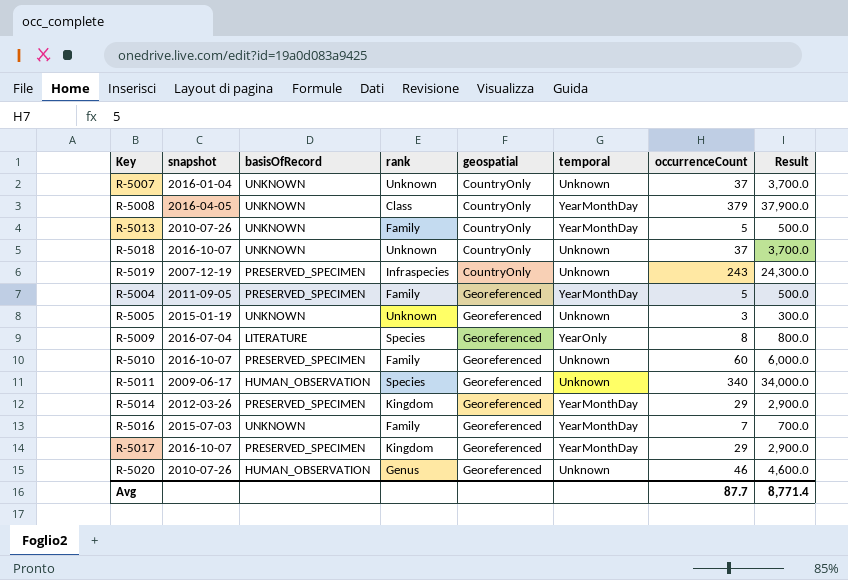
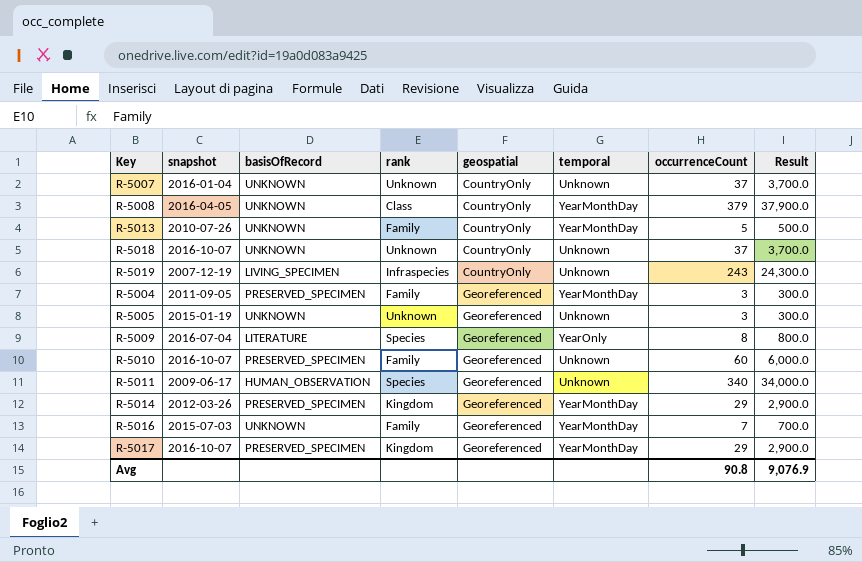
row R-5020: 2010-07-26 | HUMAN_OBSERVATION | Genus | Georeferenced | Unknown | 46 | 4,600.0 -> none
R-5019 | basisOfRecord: PRESERVED_SPECIMEN -> LIVING_SPECIMEN
R-5004 | occurrenceCount: 5 -> 3
R-5004 | Result: 500.0 -> 300.0
Avg | occurrenceCount: 87.7 -> 90.8
Avg | Result: 8,771.4 -> 9,076.9

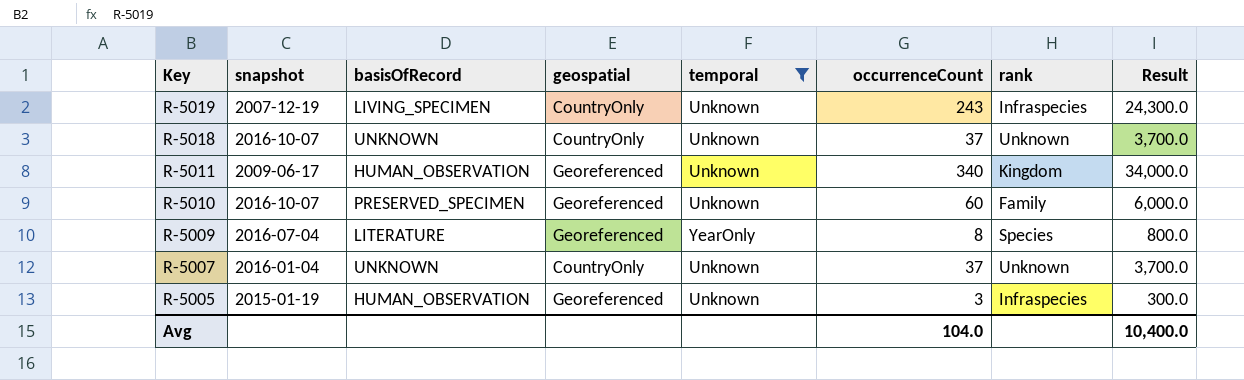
filter: none -> temporal != YearMonthDay
row order: geospatial ascending -> Key descending
column rank | position: 4 -> 7
R-5011 | rank: Species -> Kingdom
R-5005 | basisOfRecord: UNKNOWN -> HUMAN_OBSERVATION
R-5005 | rank: Unknown -> Infraspecies
Avg | occurrenceCount: 90.8 -> 104.0
Avg | Result: 9,076.9 -> 10,400.0

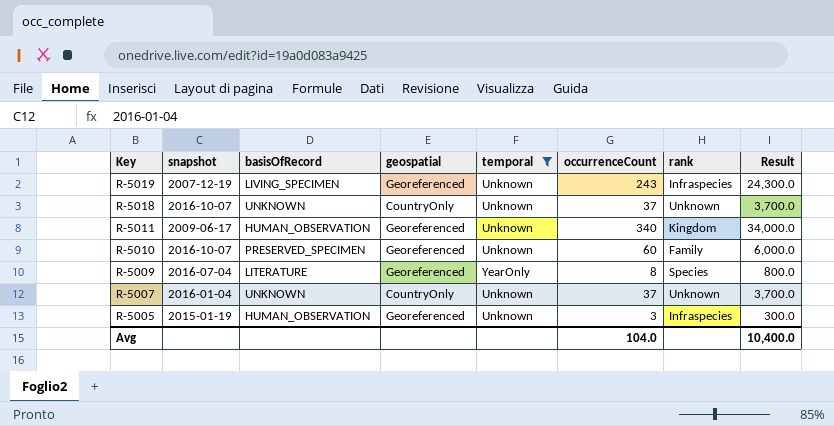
R-5019 | geospatial: CountryOnly -> Georeferenced

